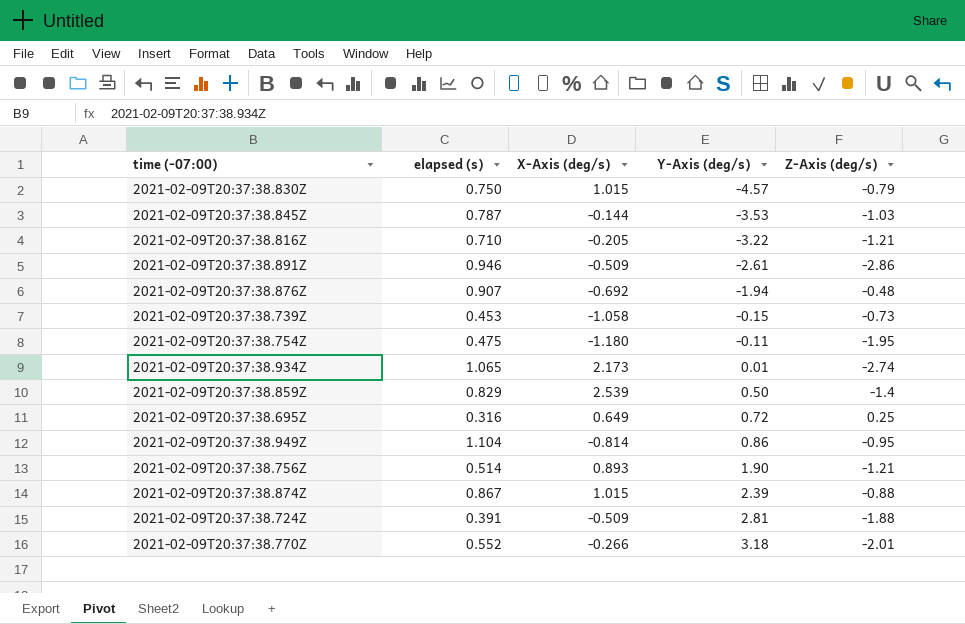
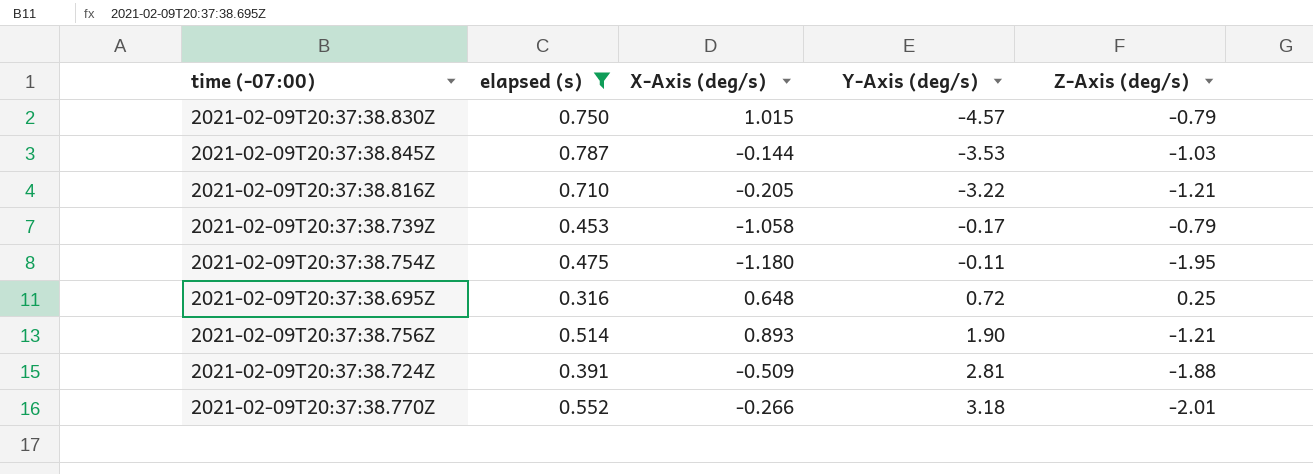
filter: none -> elapsed (s) <= 0.787
2021-02-09T20:37:38.739Z | Y-Axis (deg/s): -0.15 -> -0.17
2021-02-09T20:37:38.739Z | Z-Axis (deg/s): -0.73 -> -0.79
2021-02-09T20:37:38.695Z | X-Axis (deg/s): 0.649 -> 0.648

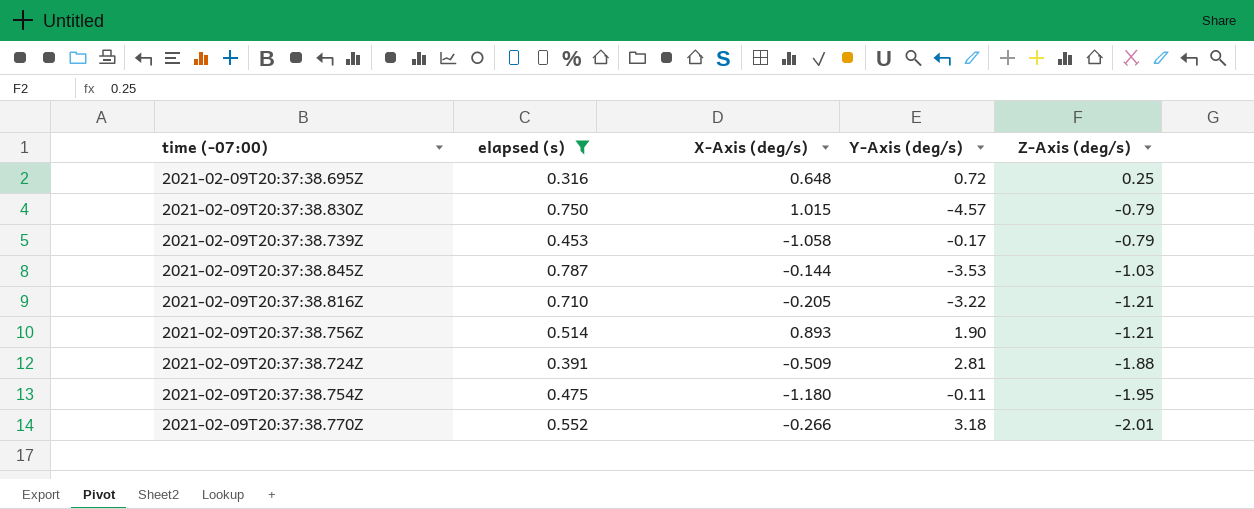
row order: Y-Axis (deg/s) ascending -> Z-Axis (deg/s) descending

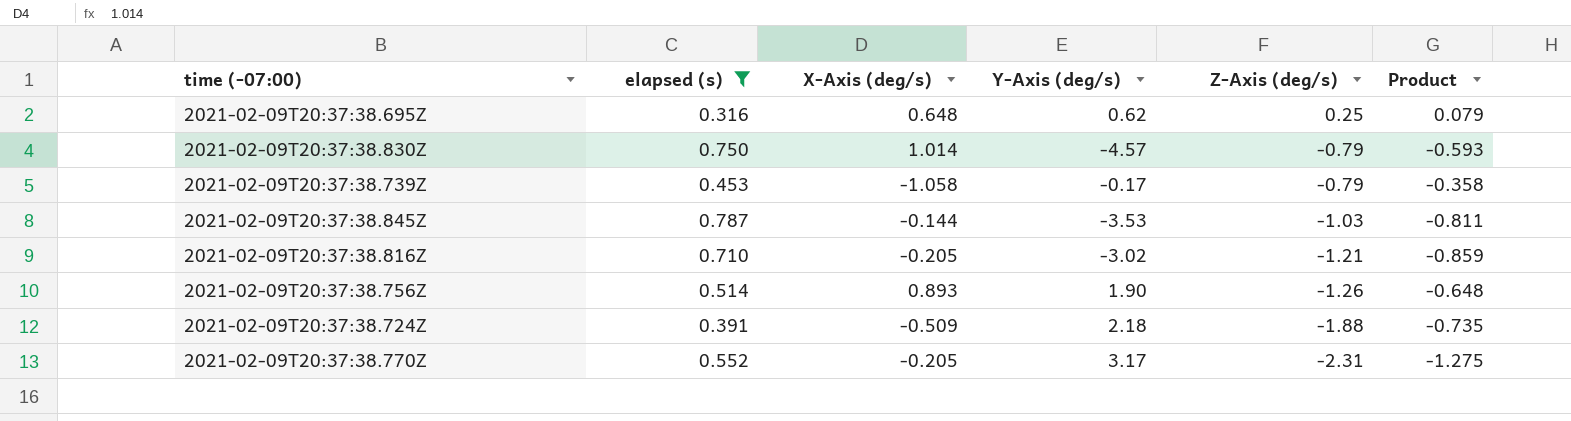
column Product | formula: none -> [elapsed (s)] * [Z-Axis (deg/s)]
row 2021-02-09T20:37:38.754Z: 0.475 | -1.180 | -0.11 | -1.95 -> none
2021-02-09T20:37:38.695Z | Y-Axis (deg/s): 0.72 -> 0.62
2021-02-09T20:37:38.830Z | X-Axis (deg/s): 1.015 -> 1.014
2021-02-09T20:37:38.816Z | Y-Axis (deg/s): -3.22 -> -3.02
2021-02-09T20:37:38.756Z | Z-Axis (deg/s): -1.21 -> -1.26
2021-02-09T20:37:38.724Z | Y-Axis (deg/s): 2.81 -> 2.18
2021-02-09T20:37:38.770Z | X-Axis (deg/s): -0.266 -> -0.205
2021-02-09T20:37:38.770Z | Y-Axis (deg/s): 3.18 -> 3.17
2021-02-09T20:37:38.770Z | Z-Axis (deg/s): -2.01 -> -2.31

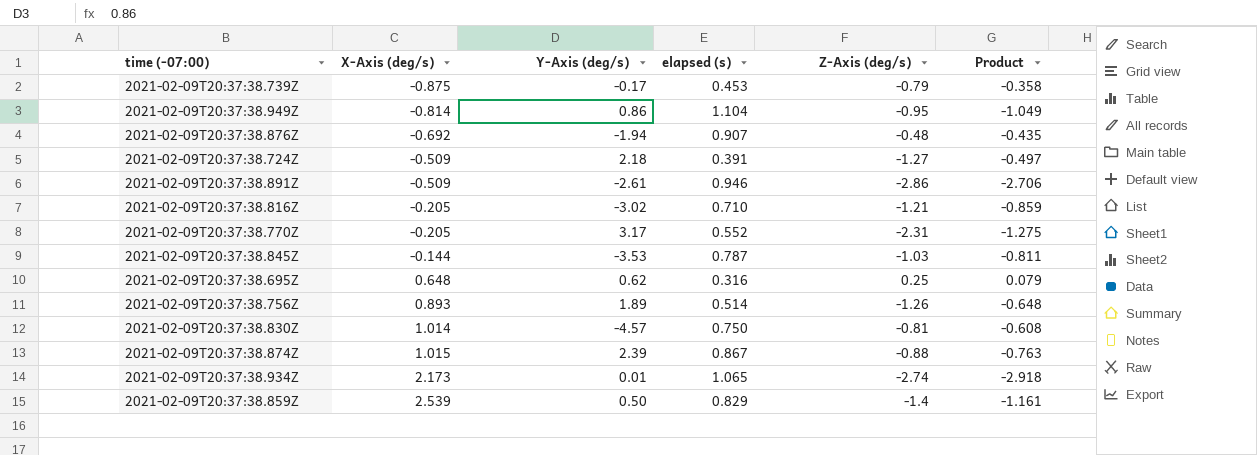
filter: elapsed (s) <= 0.787 -> none
row order: Z-Axis (deg/s) descending -> X-Axis (deg/s) ascending
column elapsed (s) | position: 2 -> 4
2021-02-09T20:37:38.739Z | X-Axis (deg/s): -1.058 -> -0.875
2021-02-09T20:37:38.724Z | Z-Axis (deg/s): -1.88 -> -1.27
2021-02-09T20:37:38.724Z | Product: -0.735 -> -0.497
2021-02-09T20:37:38.756Z | Y-Axis (deg/s): 1.90 -> 1.89
2021-02-09T20:37:38.830Z | Z-Axis (deg/s): -0.79 -> -0.81
2021-02-09T20:37:38.830Z | Product: -0.593 -> -0.608

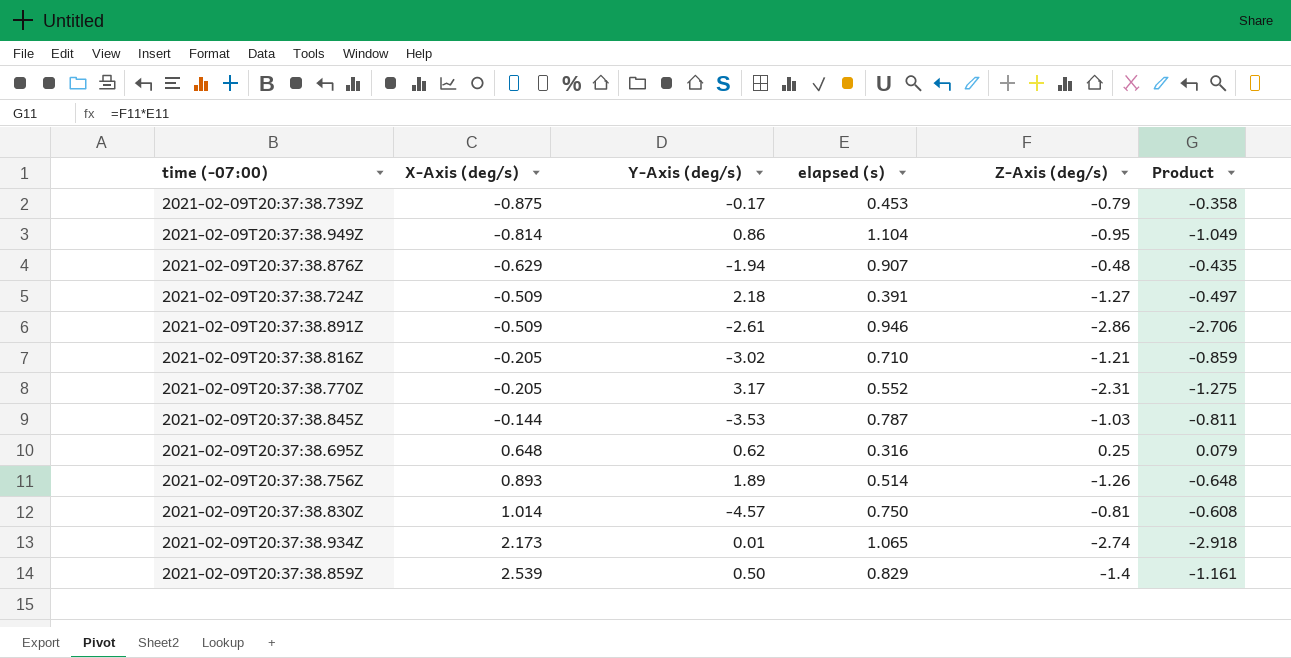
row 2021-02-09T20:37:38.874Z: 1.015 | 2.39 | 0.867 | -0.88 | -0.763 -> none
2021-02-09T20:37:38.876Z | X-Axis (deg/s): -0.692 -> -0.629

